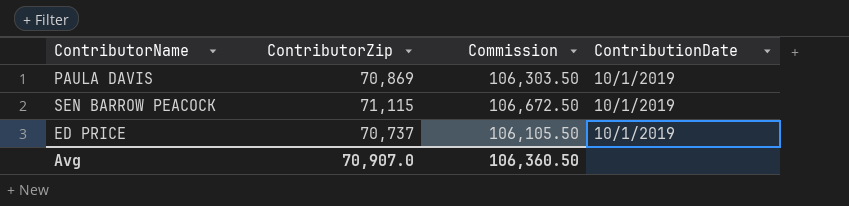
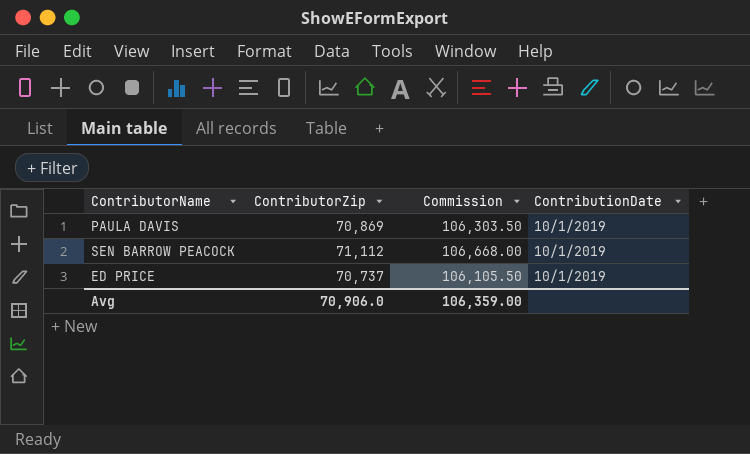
SEN BARROW PEACOCK | ContributorZip: 71,115 -> 71,112
SEN BARROW PEACOCK | Commission: 106,672.50 -> 106,668.00
Avg | ContributorZip: 70,907.0 -> 70,906.0
Avg | Commission: 106,360.50 -> 106,359.00

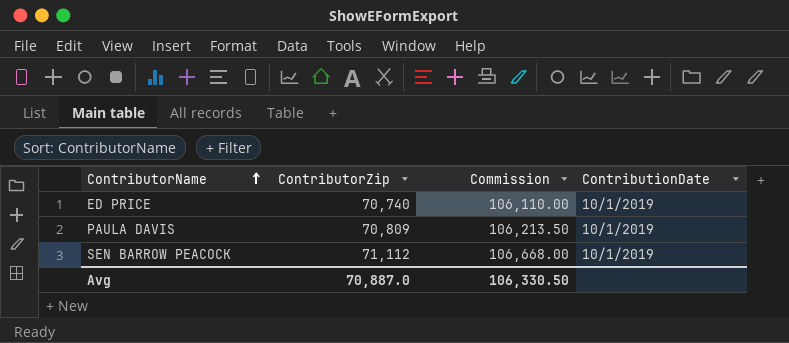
row order: none -> ContributorName ascending
ED PRICE | ContributorZip: 70,737 -> 70,740
ED PRICE | Commission: 106,105.50 -> 106,110.00
PAULA DAVIS | ContributorZip: 70,869 -> 70,809
PAULA DAVIS | Commission: 106,303.50 -> 106,213.50
Avg | ContributorZip: 70,906.0 -> 70,887.0
Avg | Commission: 106,359.00 -> 106,330.50

